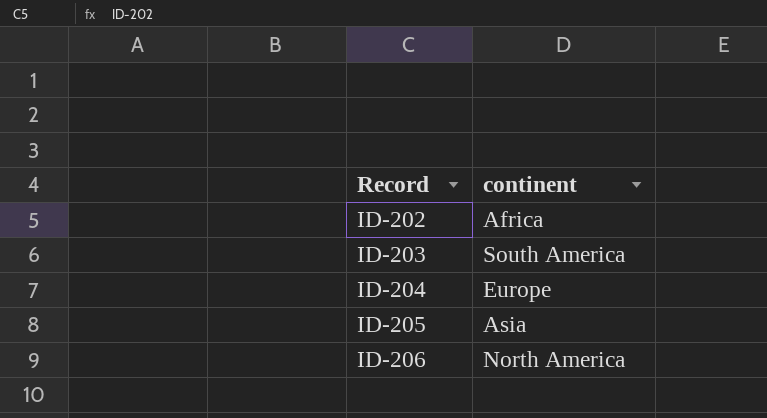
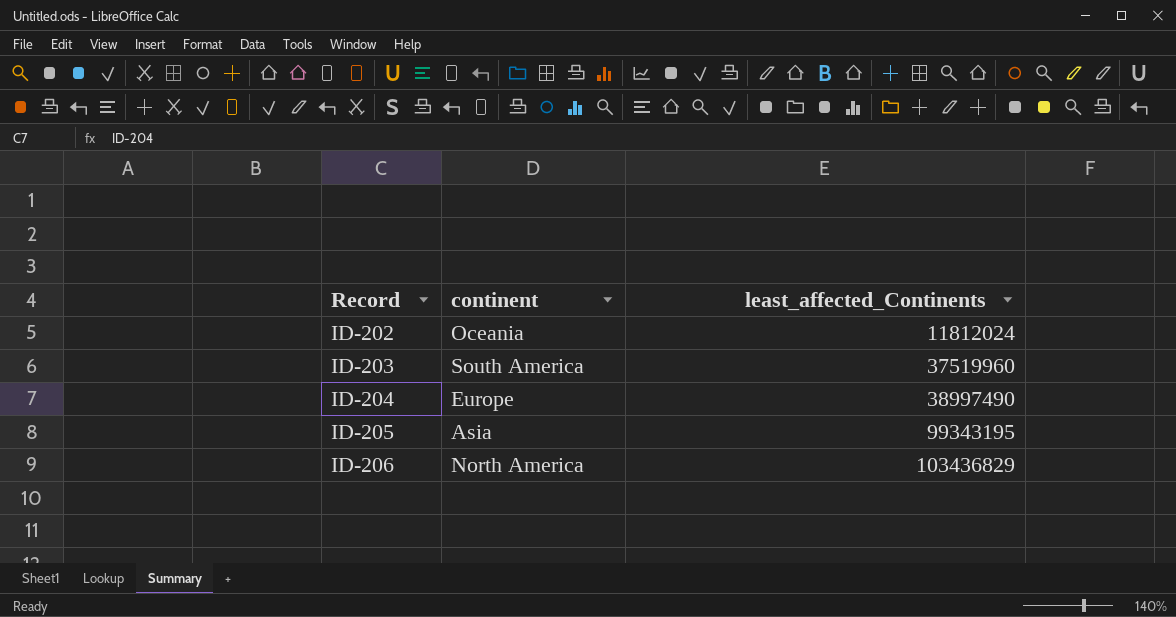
column least_affected_Continents | position: none -> 3
ID-202 | continent: Africa -> Oceania

